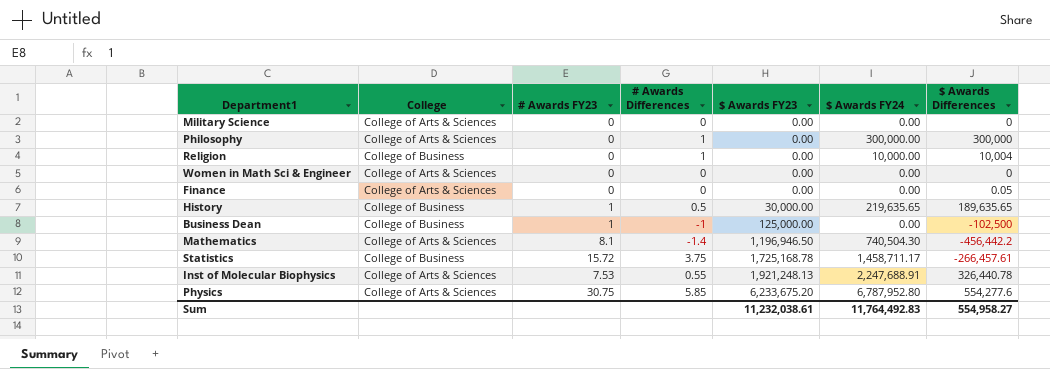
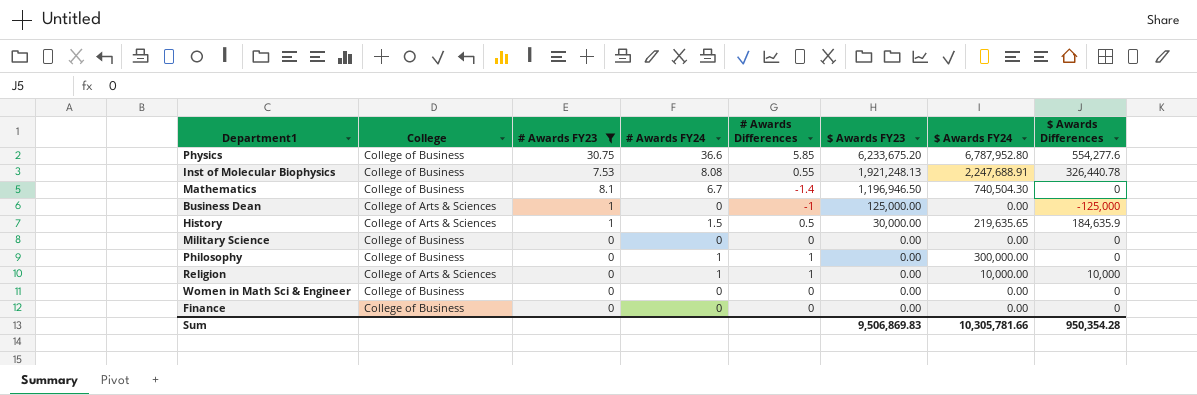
filter: none -> # Awards FY23 != 15.72
row order: $ Awards FY23 ascending -> $ Awards FY23 descending
column # Awards FY24 | position: none -> 4
Physics | College: College of Arts & Sciences -> College of Business
Inst of Molecular Biophysics | College: College of Arts & Sciences -> College of Business
Mathematics | College: College of Arts & Sciences -> College of Business
Mathematics | $ Awards Differences: -456,442.2 -> 0
Business Dean | College: College of Business -> College of Arts & Sciences
Business Dean | $ Awards Differences: -102,500 -> -125,000
History | College: College of Business -> College of Arts & Sciences
History | $ Awards Differences: 189,635.65 -> 184,635.9
Military Science | College: College of Arts & Sciences -> College of Business
Philosophy | College: College of Arts & Sciences -> College of Business
Philosophy | $ Awards Differences: 300,000 -> 0
Religion | College: College of Business -> College of Arts & Sciences
Religion | $ Awards Differences: 10,004 -> 10,000
Women in Math Sci & Engineer | College: College of Arts & Sciences -> College of Business
Finance | College: College of Arts & Sciences -> College of Business
Finance | $ Awards Differences: 0.05 -> 0
Sum | $ Awards FY23: 11,232,038.61 -> 9,506,869.83
Sum | $ Awards FY24: 11,764,492.83 -> 10,305,781.66
Sum | $ Awards Differences: 554,958.27 -> 950,354.28

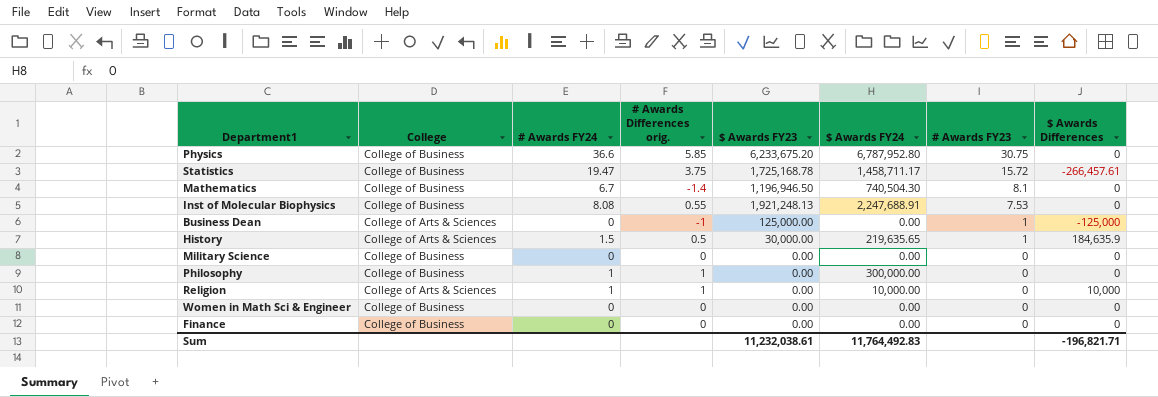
filter: # Awards FY23 != 15.72 -> none
row order: $ Awards FY23 descending -> # Awards FY23 descending
column name: # Awards Differences -> # Awards Differences orig.
column # Awards FY23 | position: 3 -> 7
Physics | $ Awards Differences: 554,277.6 -> 0
Inst of Molecular Biophysics | $ Awards Differences: 326,440.78 -> 0
Sum | $ Awards FY23: 9,506,869.83 -> 11,232,038.61
Sum | $ Awards FY24: 10,305,781.66 -> 11,764,492.83
Sum | $ Awards Differences: 950,354.28 -> -196,821.71

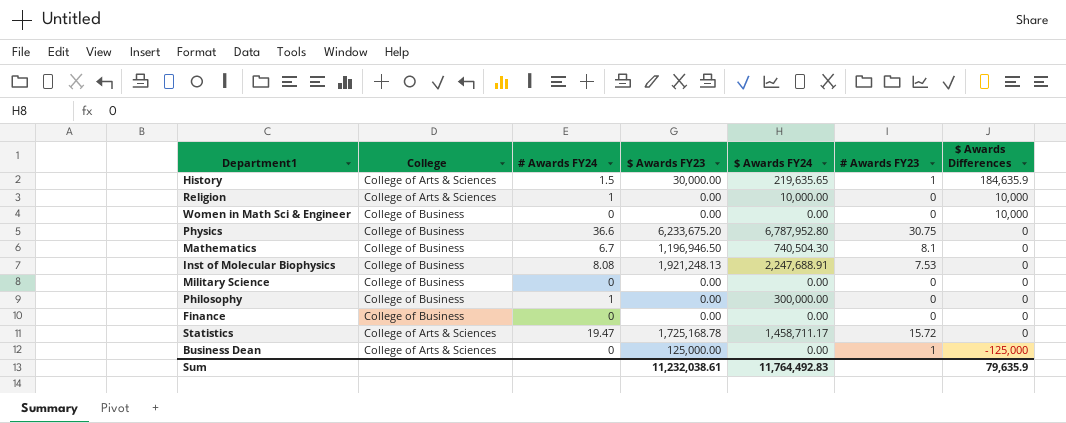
row order: # Awards FY23 descending -> $ Awards Differences descending
column # Awards Differences orig. | position: 4 -> none
Women in Math Sci & Engineer | $ Awards Differences: 0 -> 10,000
Statistics | College: College of Business -> College of Arts & Sciences
Statistics | $ Awards Differences: -266,457.61 -> 0
Sum | $ Awards Differences: -196,821.71 -> 79,635.9

